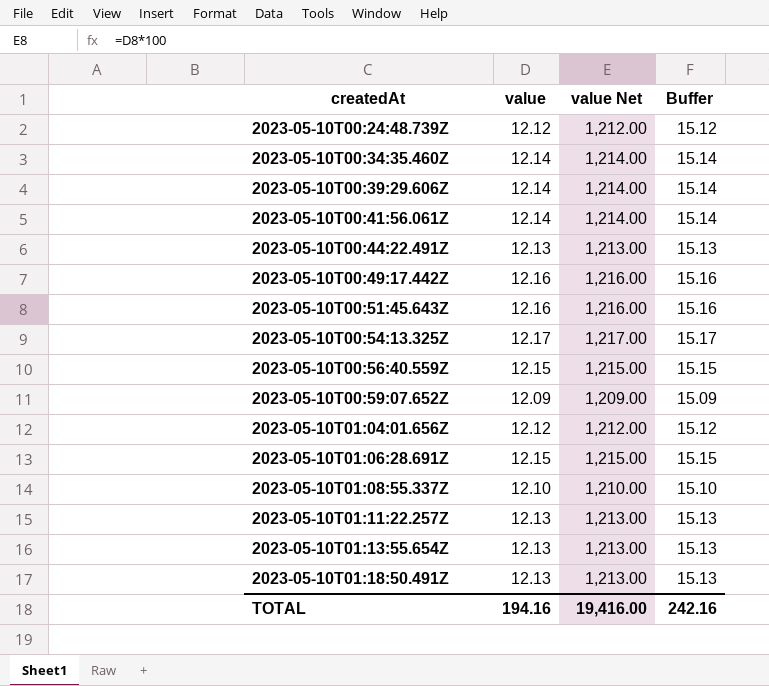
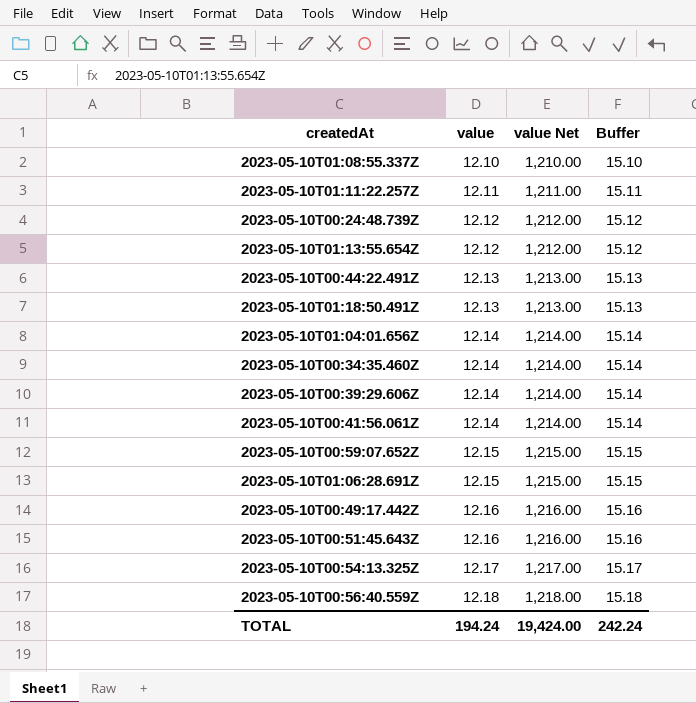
row order: createdAt ascending -> value ascending
2023-05-10T01:11:22.257Z | value: 12.13 -> 12.11
2023-05-10T01:11:22.257Z | value Net: 1,213.00 -> 1,211.00
2023-05-10T01:11:22.257Z | Buffer: 15.13 -> 15.11
2023-05-10T01:13:55.654Z | value: 12.13 -> 12.12
2023-05-10T01:13:55.654Z | value Net: 1,213.00 -> 1,212.00
2023-05-10T01:13:55.654Z | Buffer: 15.13 -> 15.12
2023-05-10T01:04:01.656Z | value: 12.12 -> 12.14
2023-05-10T01:04:01.656Z | value Net: 1,212.00 -> 1,214.00
2023-05-10T01:04:01.656Z | Buffer: 15.12 -> 15.14
2023-05-10T00:59:07.652Z | value: 12.09 -> 12.15
2023-05-10T00:59:07.652Z | value Net: 1,209.00 -> 1,215.00
2023-05-10T00:59:07.652Z | Buffer: 15.09 -> 15.15
2023-05-10T00:56:40.559Z | value: 12.15 -> 12.18
2023-05-10T00:56:40.559Z | value Net: 1,215.00 -> 1,218.00
2023-05-10T00:56:40.559Z | Buffer: 15.15 -> 15.18
TOTAL | value: 194.16 -> 194.24
TOTAL | value Net: 19,416.00 -> 19,424.00
TOTAL | Buffer: 242.16 -> 242.24

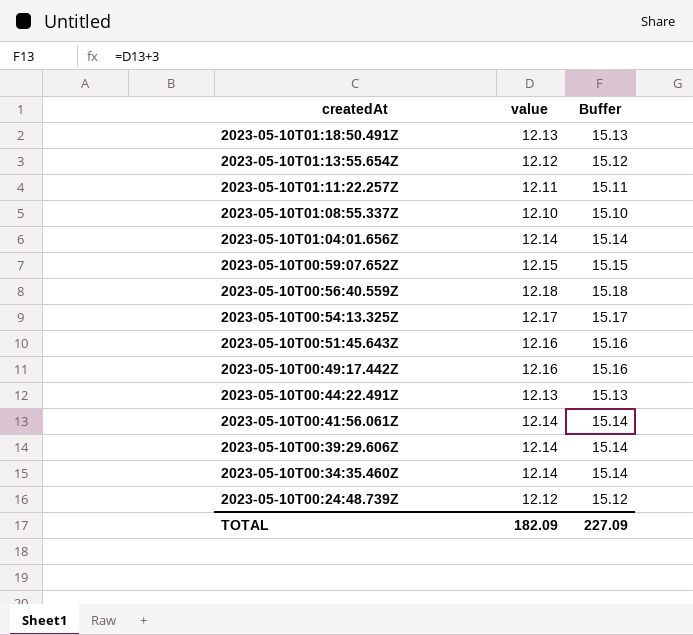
row order: value ascending -> createdAt descending
column value Net | formula: [value] * 100 -> none
row 2023-05-10T01:06:28.691Z: 12.15 | 1,215.00 | 15.15 -> none
TOTAL | value: 194.24 -> 182.09
TOTAL | Buffer: 242.24 -> 227.09

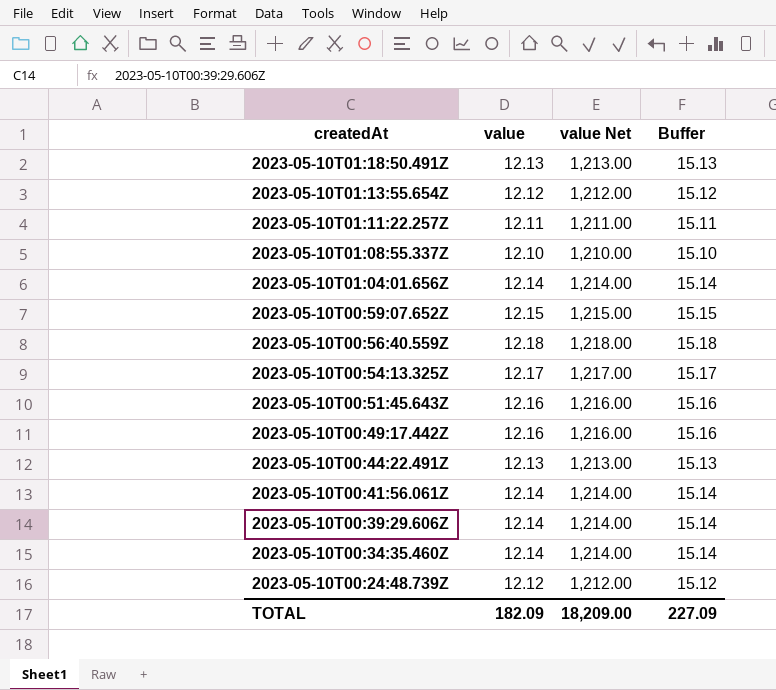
column value Net | formula: none -> [value] * 100

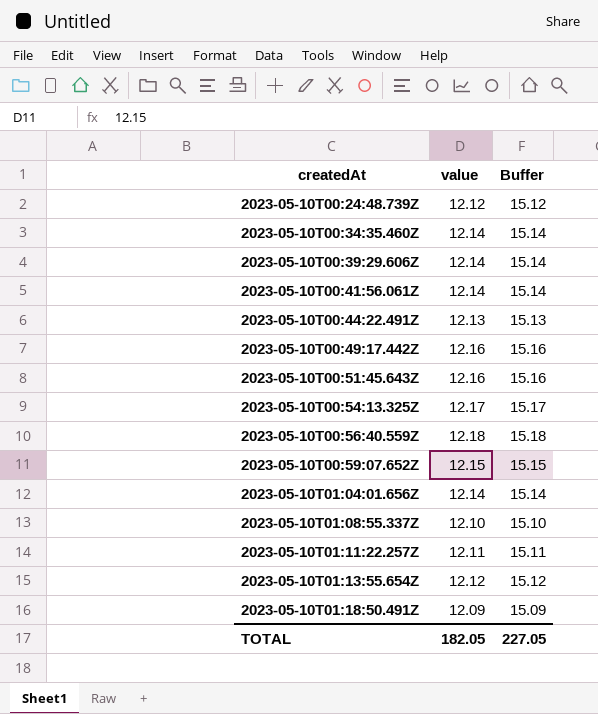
row order: createdAt descending -> createdAt ascending
column value Net | formula: [value] * 100 -> none
2023-05-10T01:18:50.491Z | value: 12.13 -> 12.09
2023-05-10T01:18:50.491Z | Buffer: 15.13 -> 15.09
TOTAL | value: 182.09 -> 182.05
TOTAL | Buffer: 227.09 -> 227.05

